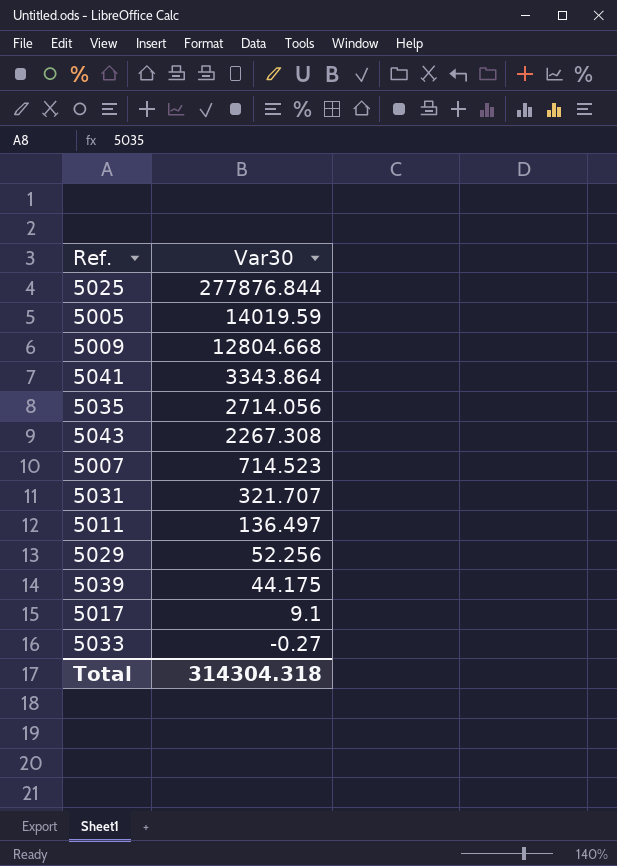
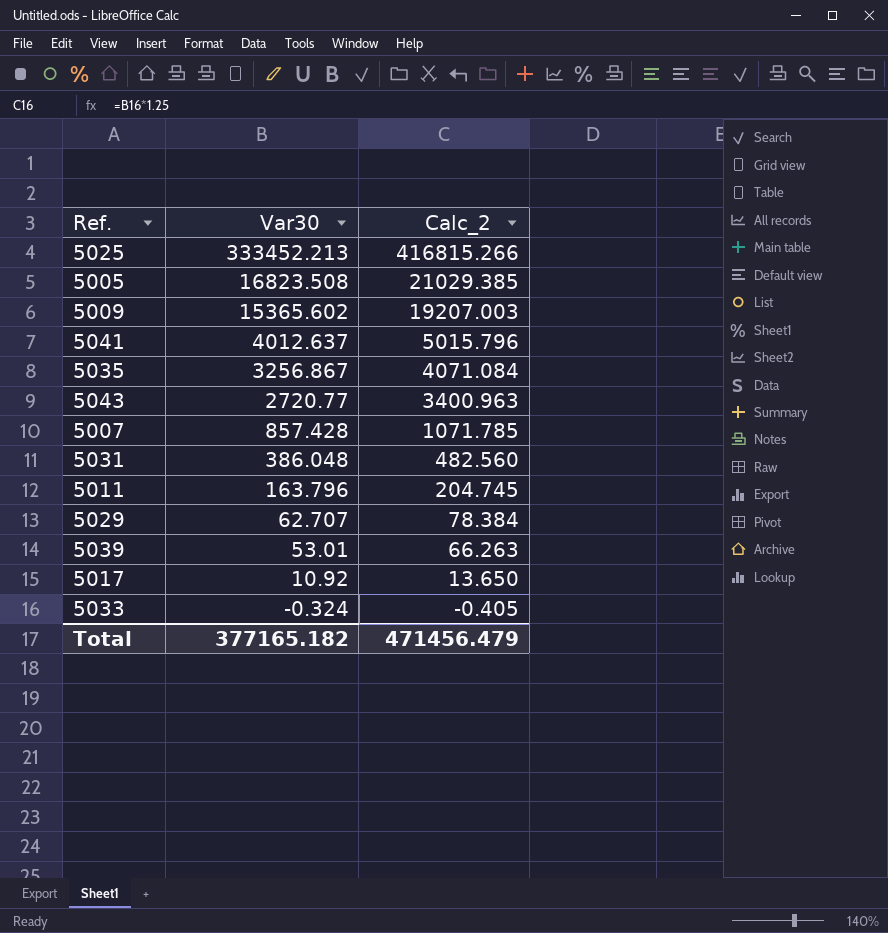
column Calc_2 | formula: none -> [Var30] * 1.25
5025 | Var30: 277876.844 -> 333452.213
5005 | Var30: 14019.59 -> 16823.508
5009 | Var30: 12804.668 -> 15365.602
5041 | Var30: 3343.864 -> 4012.637
5035 | Var30: 2714.056 -> 3256.867
5043 | Var30: 2267.308 -> 2720.77
5007 | Var30: 714.523 -> 857.428
5031 | Var30: 321.707 -> 386.048
5011 | Var30: 136.497 -> 163.796
5029 | Var30: 52.256 -> 62.707
5039 | Var30: 44.175 -> 53.01
5017 | Var30: 9.1 -> 10.92
5033 | Var30: -0.27 -> -0.324
Total | Var30: 314304.318 -> 377165.182

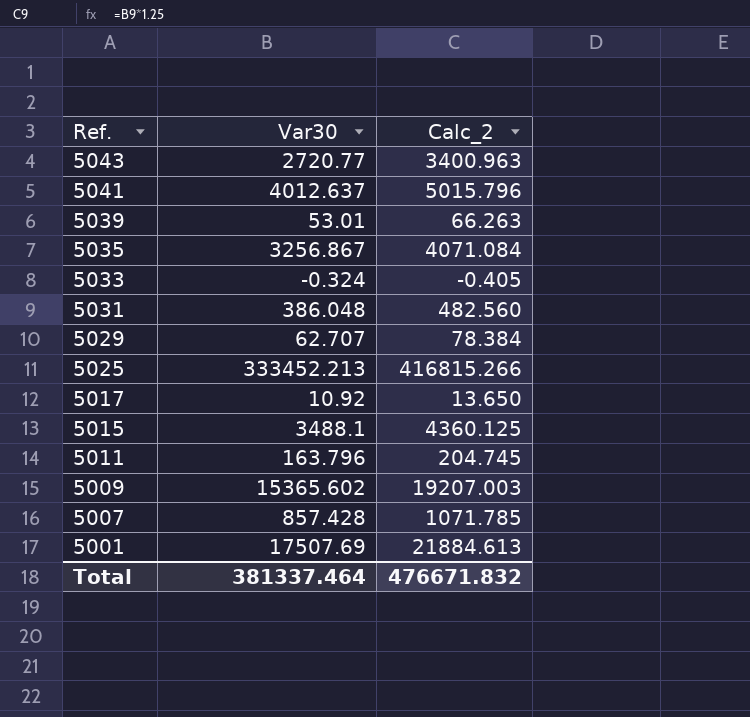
row order: Var30 descending -> Ref. descending
row 5005: 16823.508 | 21029.385 -> none
row 5015: none -> 3488.1 | 4360.125
row 5001: none -> 17507.69 | 21884.613
Total | Var30: 377165.182 -> 381337.464
Total | Calc_2: 471456.479 -> 476671.832

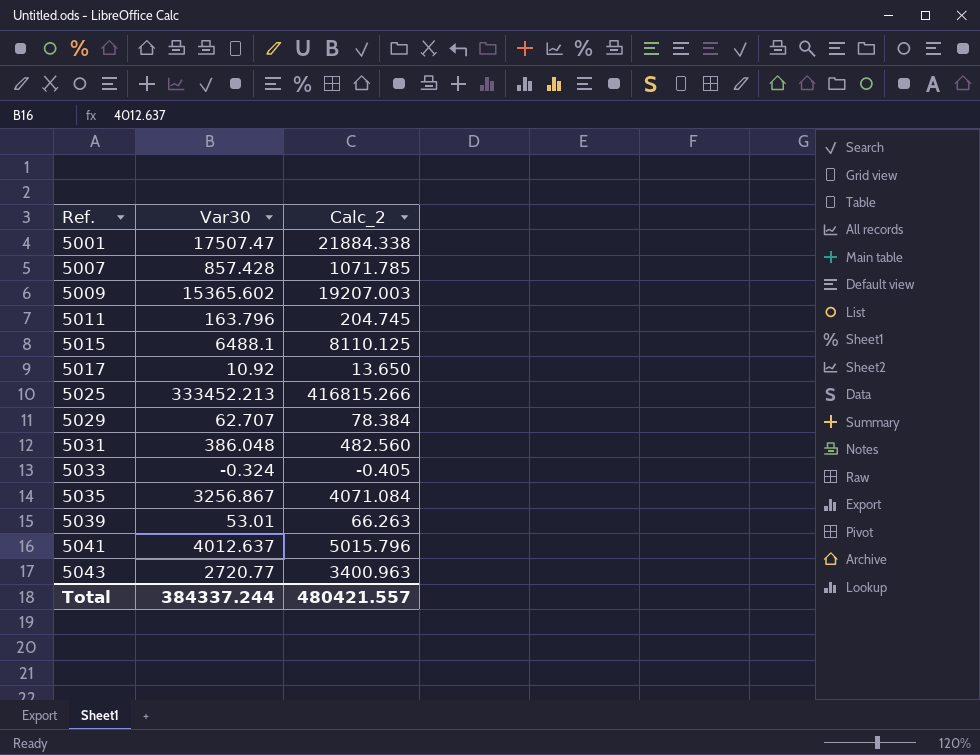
row order: Ref. descending -> Ref. ascending
5001 | Var30: 17507.69 -> 17507.47
5001 | Calc_2: 21884.613 -> 21884.338
5015 | Var30: 3488.1 -> 6488.1
5015 | Calc_2: 4360.125 -> 8110.125
Total | Var30: 381337.464 -> 384337.244
Total | Calc_2: 476671.832 -> 480421.557

